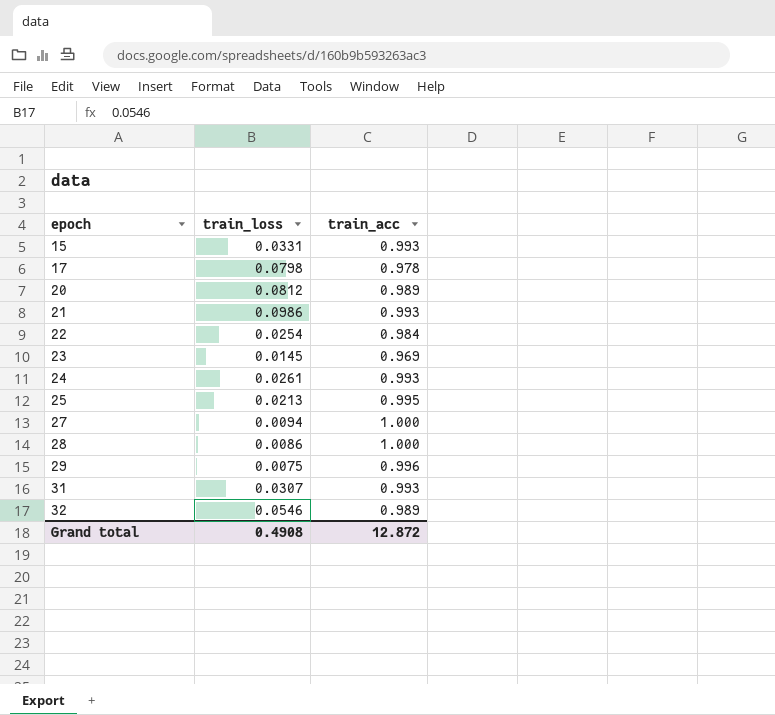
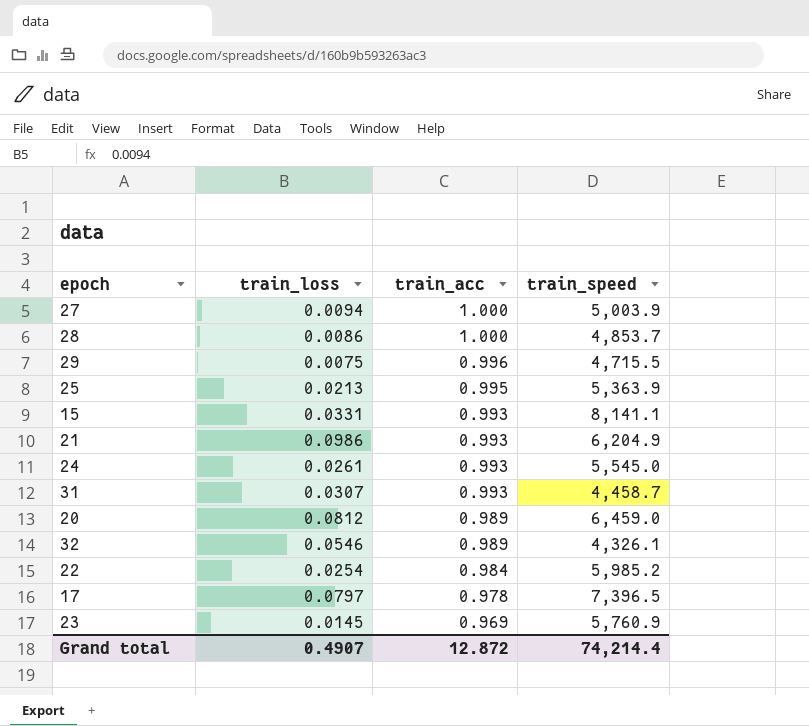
row order: epoch ascending -> train_acc descending
column train_speed | position: none -> 4
17 | train_loss: 0.0798 -> 0.0797
Grand total | train_loss: 0.4908 -> 0.4907

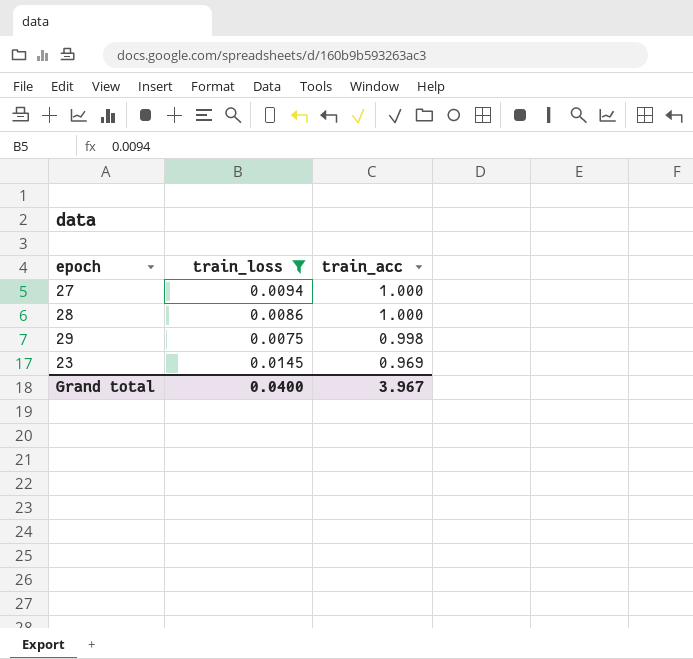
filter: none -> train_loss <= 0.0145
column train_speed | position: 4 -> none
29 | train_acc: 0.996 -> 0.998
Grand total | train_loss: 0.4907 -> 0.0400
Grand total | train_acc: 12.872 -> 3.967

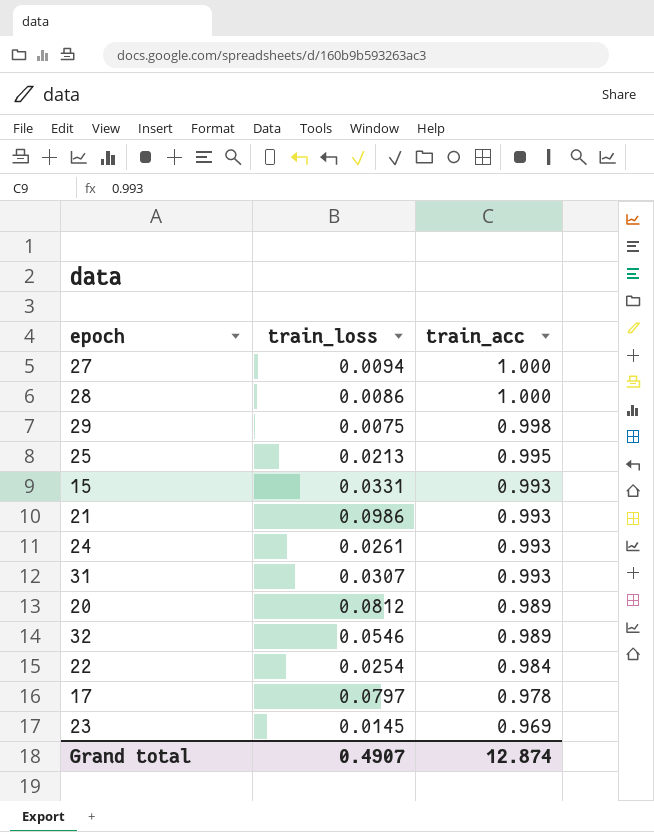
filter: train_loss <= 0.0145 -> none
Grand total | train_loss: 0.0400 -> 0.4907
Grand total | train_acc: 3.967 -> 12.874

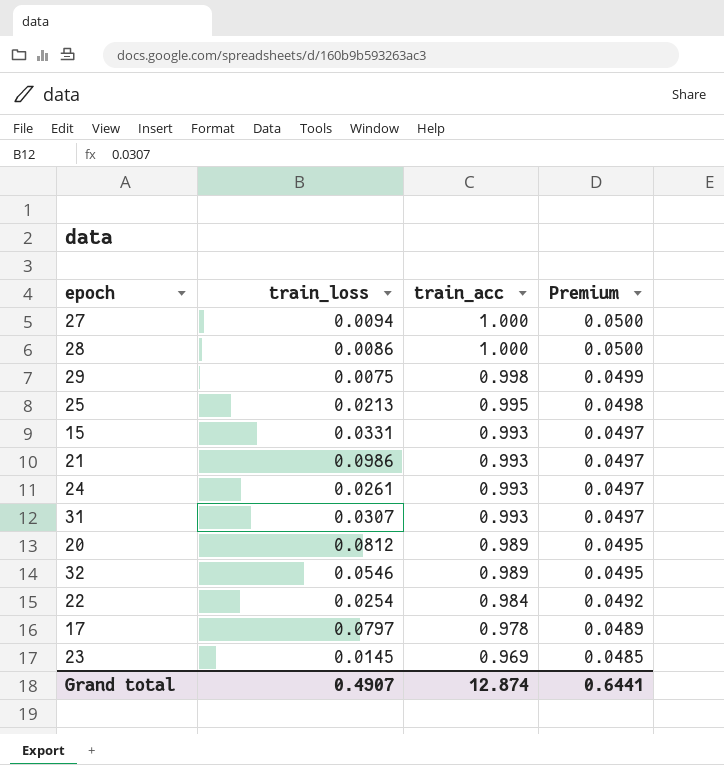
column Premium | formula: none -> [train_acc] * 0.05

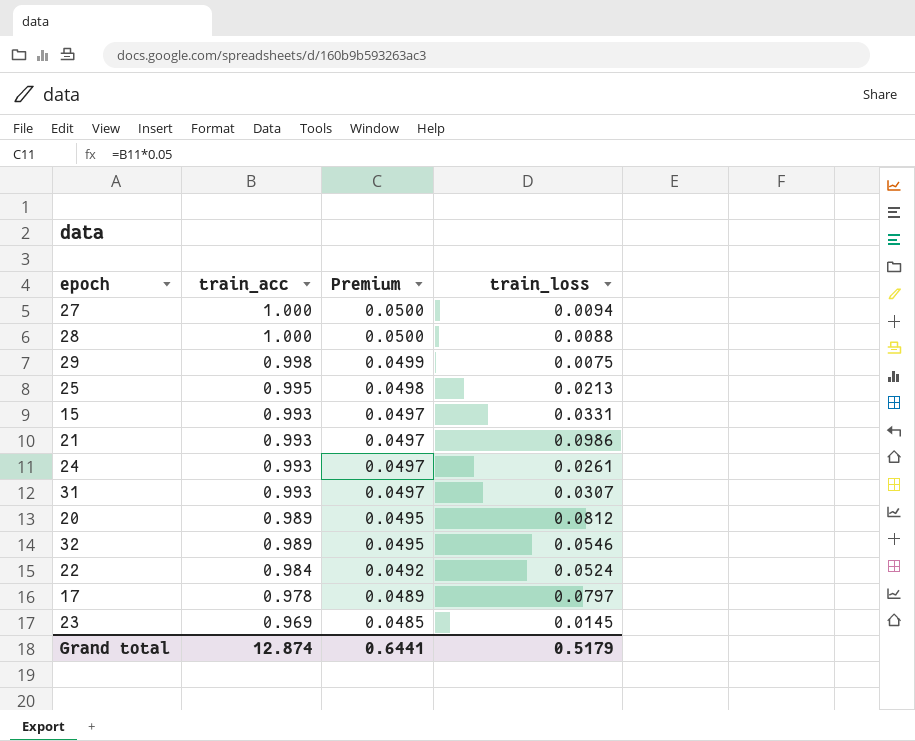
column train_loss | position: 2 -> 4
28 | train_loss: 0.0086 -> 0.0088
22 | train_loss: 0.0254 -> 0.0524
Grand total | train_loss: 0.4907 -> 0.5179

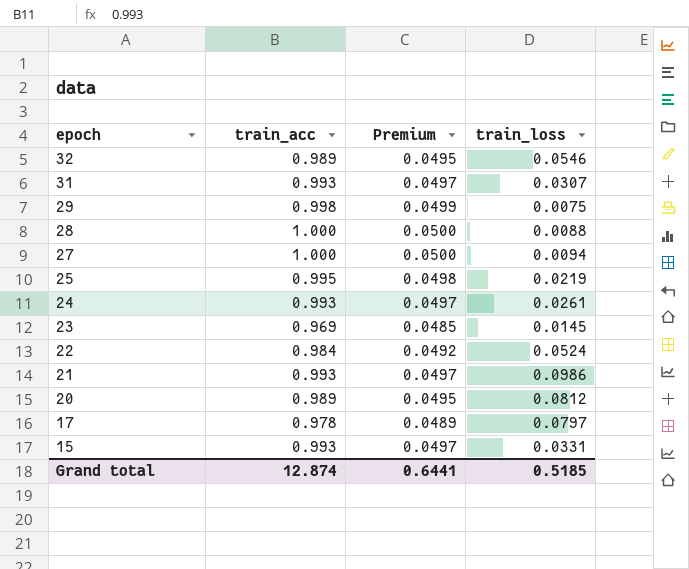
row order: train_acc descending -> epoch descending
25 | train_loss: 0.0213 -> 0.0219
Grand total | train_loss: 0.5179 -> 0.5185

